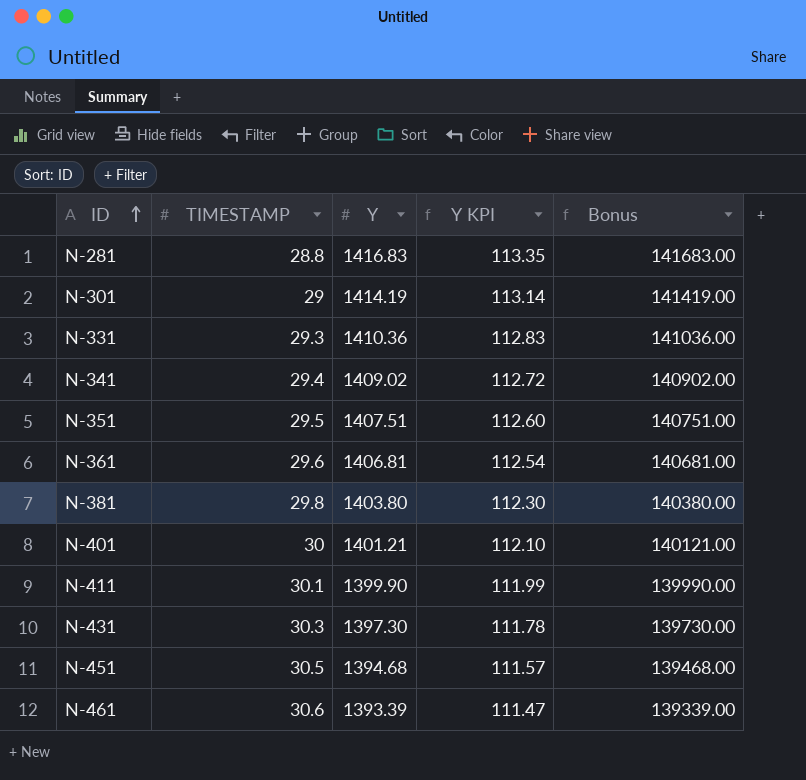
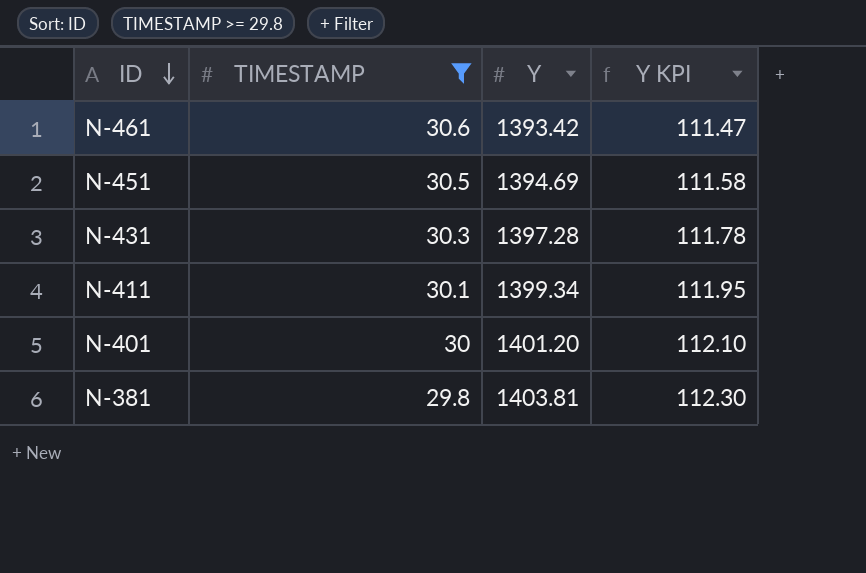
filter: none -> TIMESTAMP >= 29.8
row order: ID ascending -> ID descending
column Bonus | formula: [Y] * 100 -> none
N-461 | Y: 1393.39 -> 1393.42
N-451 | Y: 1394.68 -> 1394.69
N-451 | Y KPI: 111.57 -> 111.58
N-431 | Y: 1397.30 -> 1397.28
N-411 | Y: 1399.90 -> 1399.34
N-411 | Y KPI: 111.99 -> 111.95
N-401 | Y: 1401.21 -> 1401.20
N-381 | Y: 1403.80 -> 1403.81

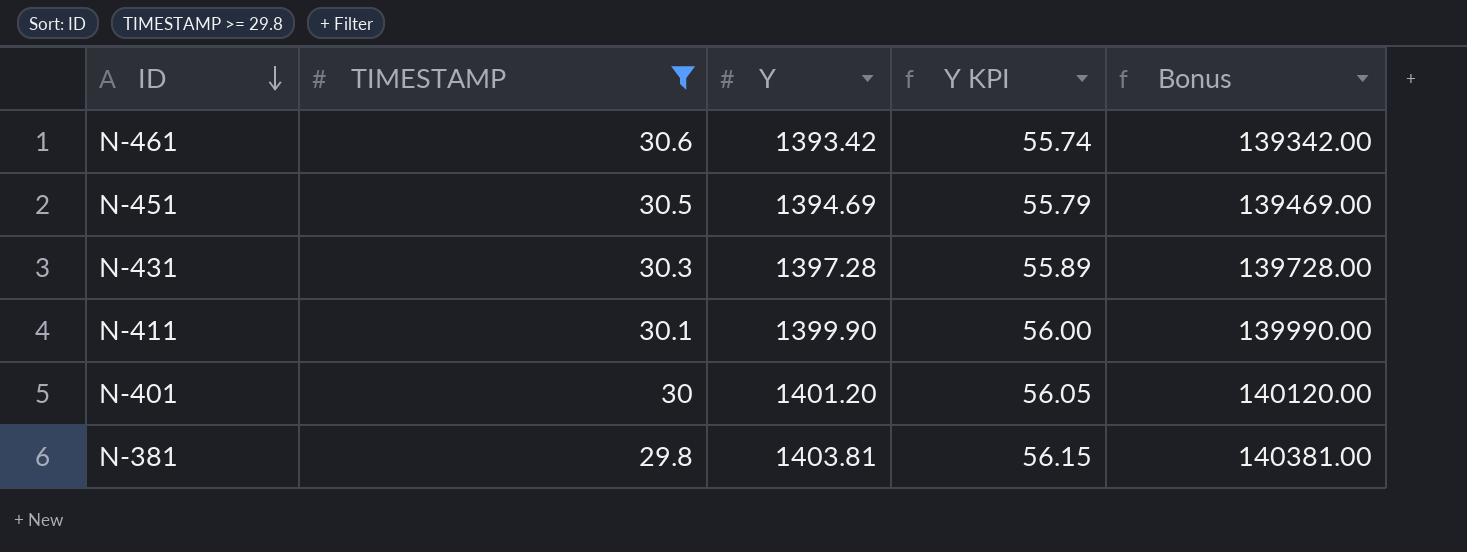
column Y KPI | formula: [Y] * 0.08 -> [Y] * 0.04
column Bonus | formula: none -> [Y] * 100
N-411 | Y: 1399.34 -> 1399.90

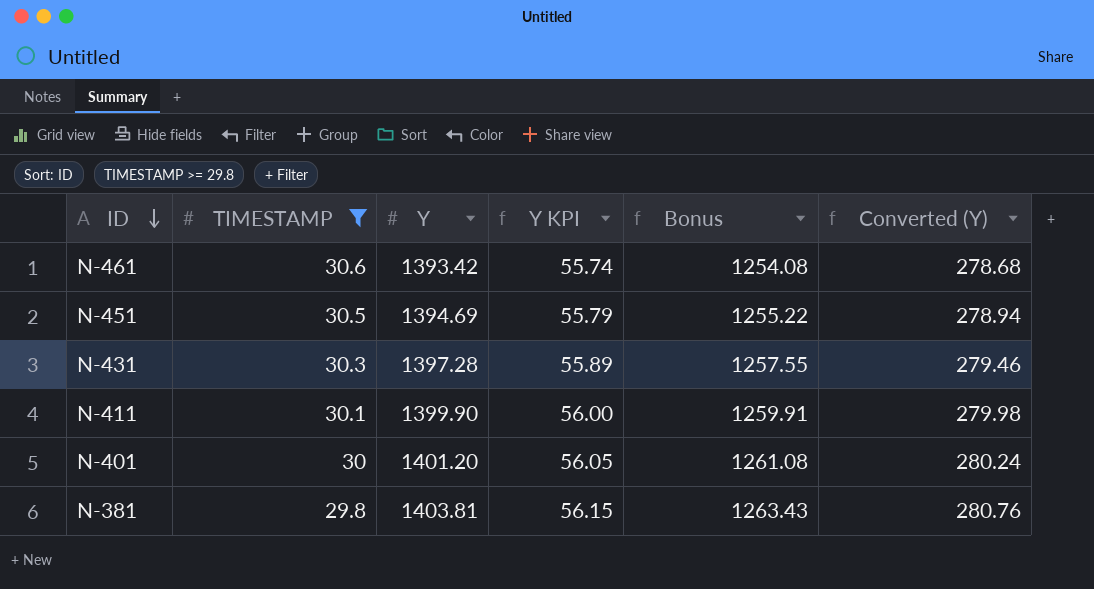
column Bonus | formula: [Y] * 100 -> [Y] * 0.9
column Converted (Y) | formula: none -> [Y] * 0.2

